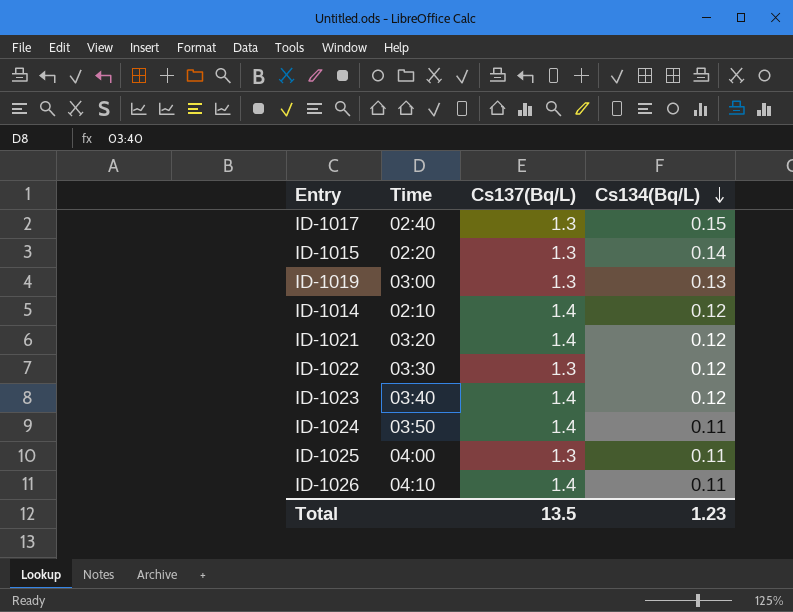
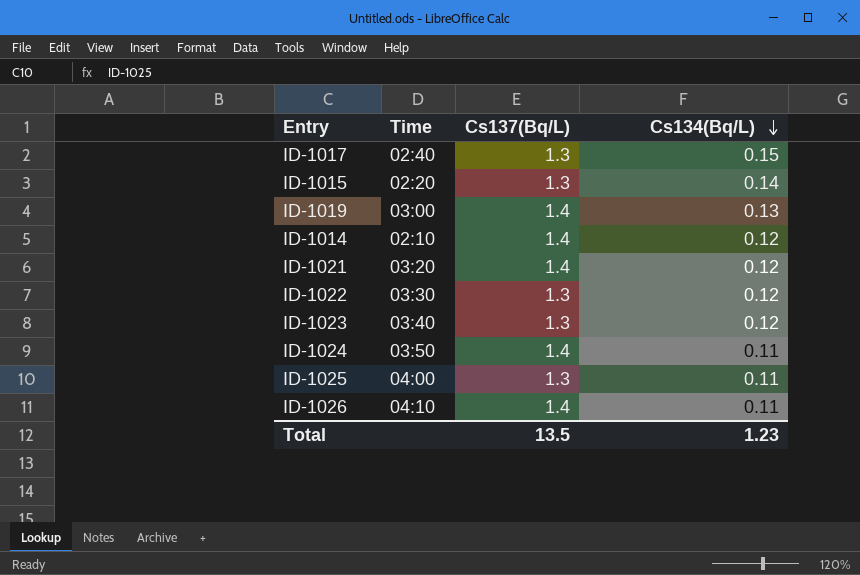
ID-1019 | Cs137(Bq/L): 1.3 -> 1.4
ID-1023 | Cs137(Bq/L): 1.4 -> 1.3

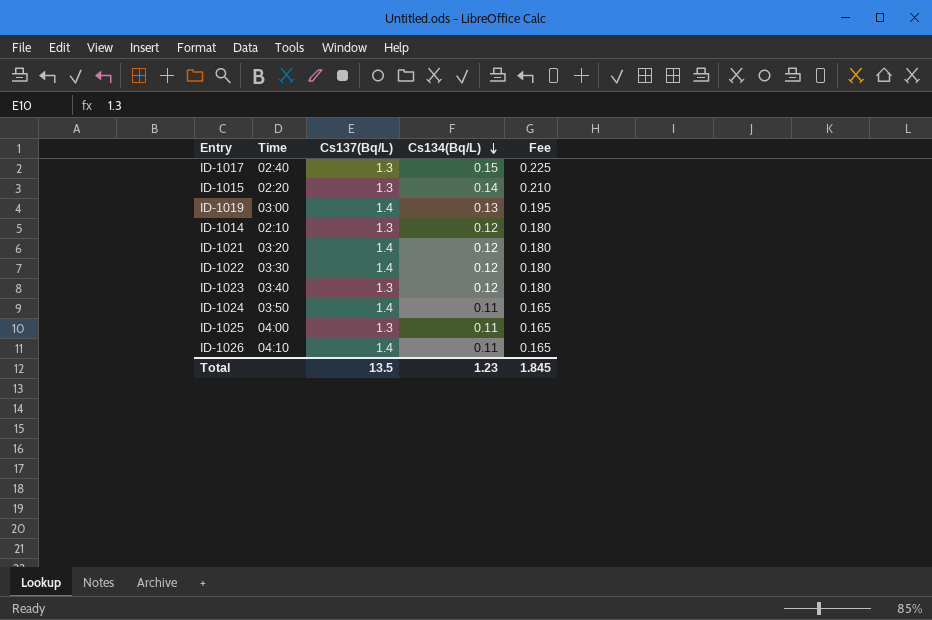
column Fee | formula: none -> [Cs134(Bq/L)] * 1.5
ID-1014 | Cs137(Bq/L): 1.4 -> 1.3
ID-1022 | Cs137(Bq/L): 1.3 -> 1.4

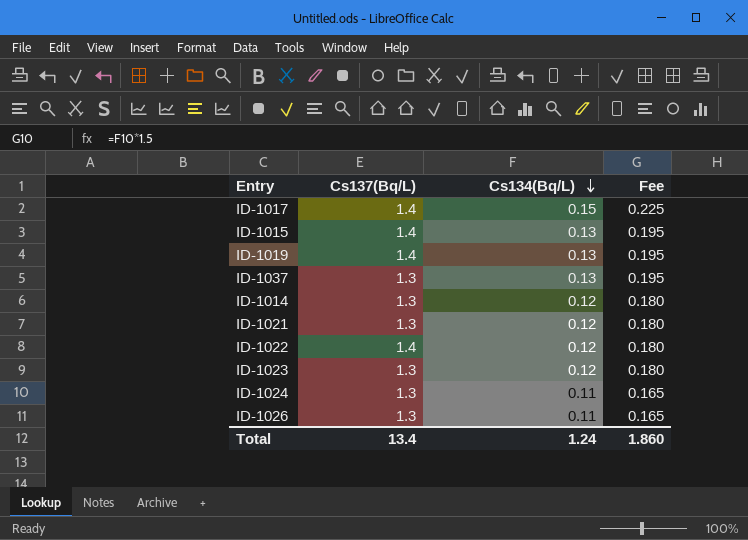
column Time | position: 2 -> none
row ID-1025: 04:00 | 1.3 | 0.11 | 0.165 -> none
ID-1017 | Cs137(Bq/L): 1.3 -> 1.4
ID-1015 | Cs137(Bq/L): 1.3 -> 1.4
ID-1015 | Cs134(Bq/L): 0.14 -> 0.13
ID-1015 | Fee: 0.210 -> 0.195
row ID-1037: none -> 1.3 | 0.13 | 0.195
ID-1021 | Cs137(Bq/L): 1.4 -> 1.3
ID-1024 | Cs137(Bq/L): 1.4 -> 1.3
ID-1026 | Cs137(Bq/L): 1.4 -> 1.3
Total | Cs137(Bq/L): 13.5 -> 13.4
Total | Cs134(Bq/L): 1.23 -> 1.24
Total | Fee: 1.845 -> 1.860

